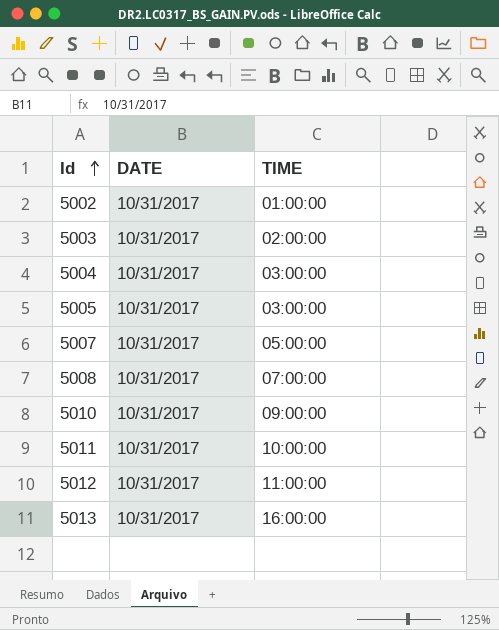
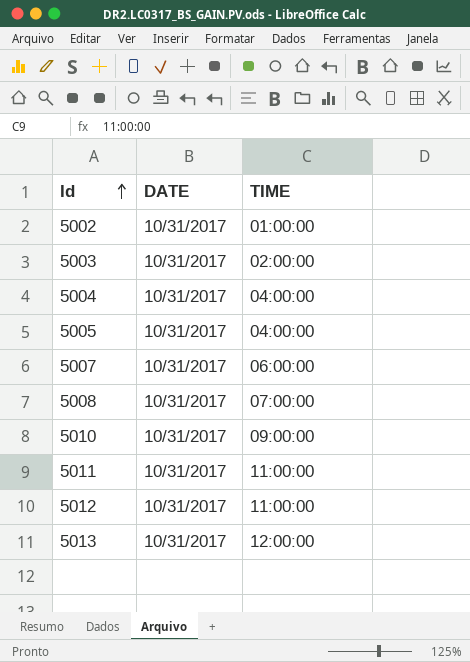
5004 | TIME: 03:00:00 -> 04:00:00
5005 | TIME: 03:00:00 -> 04:00:00
5007 | TIME: 05:00:00 -> 06:00:00
5011 | TIME: 10:00:00 -> 11:00:00
5013 | TIME: 16:00:00 -> 12:00:00

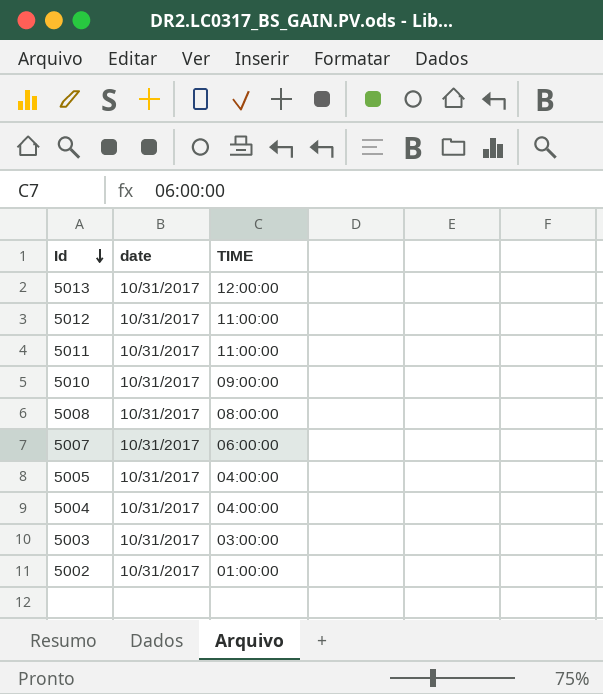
row order: Id ascending -> Id descending
column name: DATE -> date
5008 | TIME: 07:00:00 -> 08:00:00
5003 | TIME: 02:00:00 -> 03:00:00

